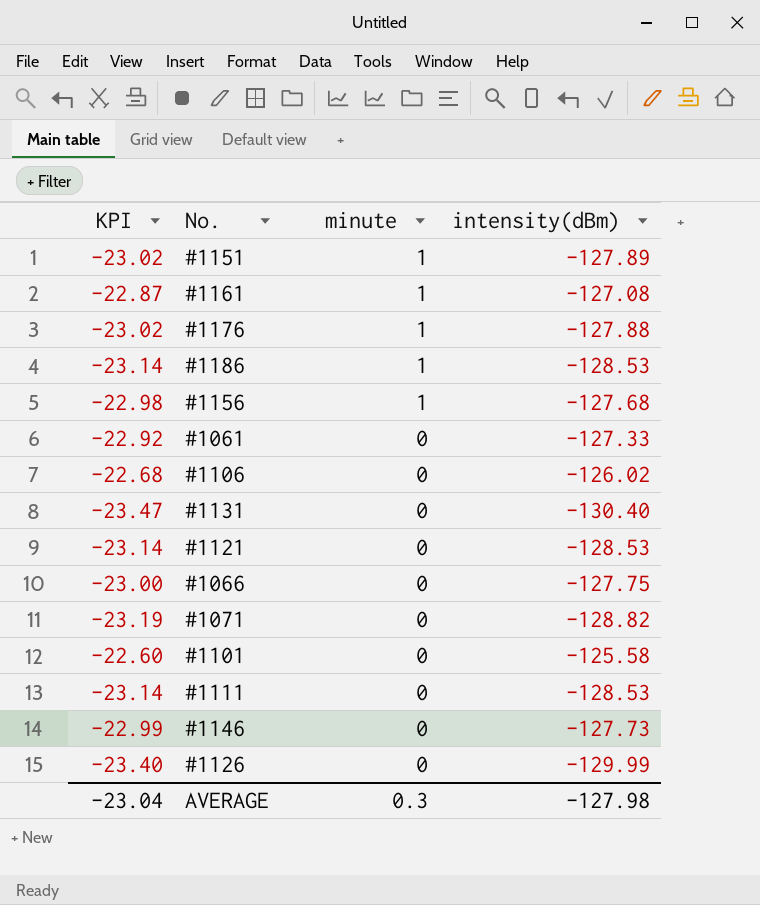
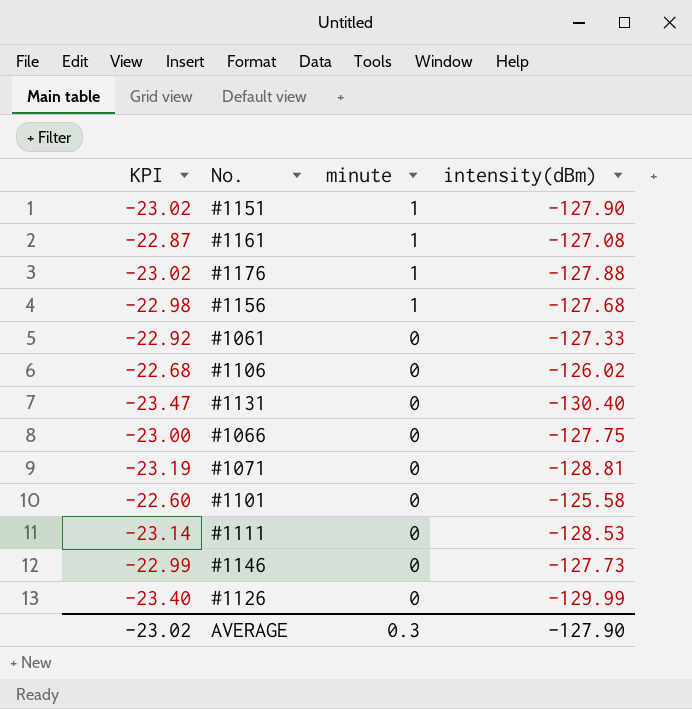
row #1186: -23.14 | 1 | -128.53 -> none
row #1121: -23.14 | 0 | -128.53 -> none
#1151 | intensity(dBm): -127.89 -> -127.90
#1071 | intensity(dBm): -128.82 -> -128.81
AVERAGE | KPI: -23.04 -> -23.02
AVERAGE | intensity(dBm): -127.98 -> -127.90

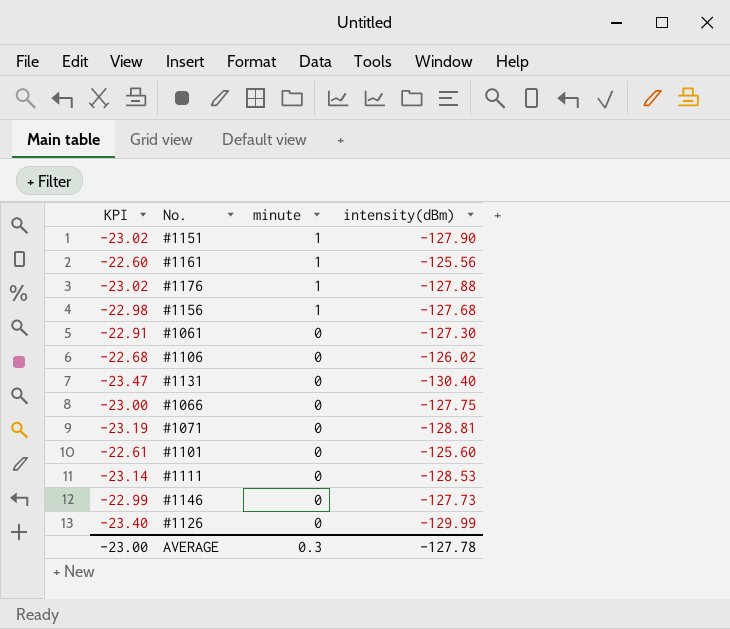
#1161 | KPI: -22.87 -> -22.60
#1161 | intensity(dBm): -127.08 -> -125.56
#1061 | KPI: -22.92 -> -22.91
#1061 | intensity(dBm): -127.33 -> -127.30
#1101 | KPI: -22.60 -> -22.61
#1101 | intensity(dBm): -125.58 -> -125.60
AVERAGE | KPI: -23.02 -> -23.00
AVERAGE | intensity(dBm): -127.90 -> -127.78

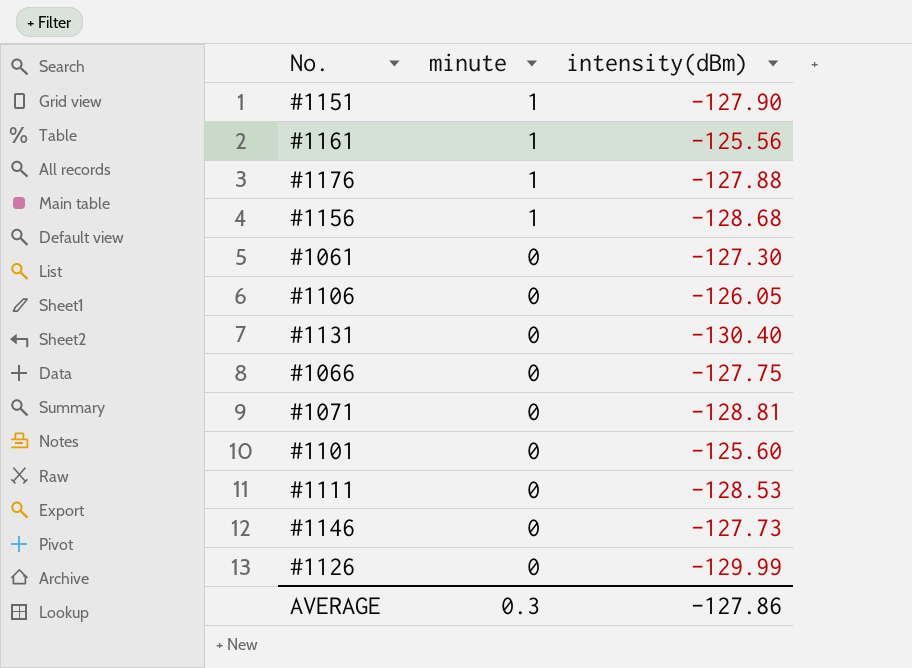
column KPI | formula: [intensity(dBm)] * 0.18 -> none
#1156 | intensity(dBm): -127.68 -> -128.68
#1106 | intensity(dBm): -126.02 -> -126.05
AVERAGE | intensity(dBm): -127.78 -> -127.86

